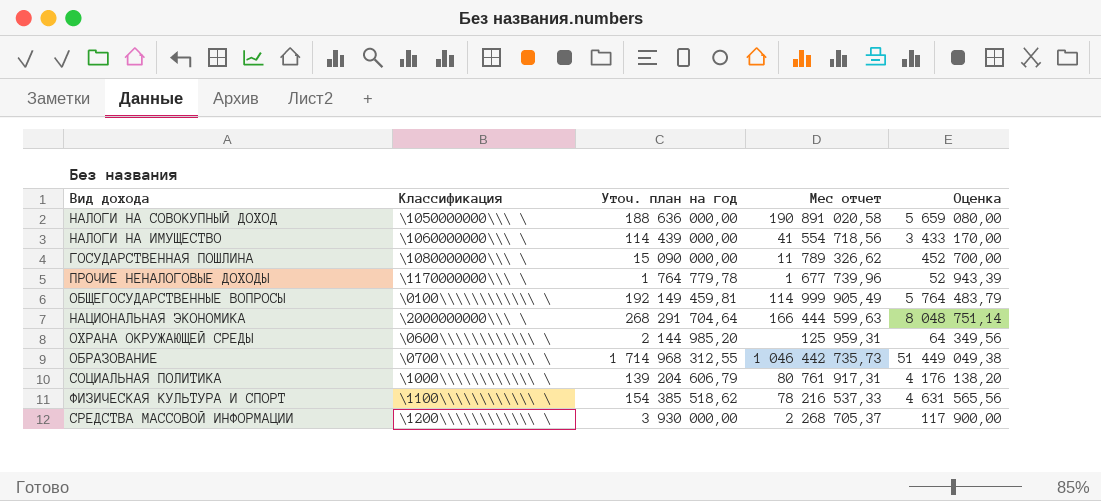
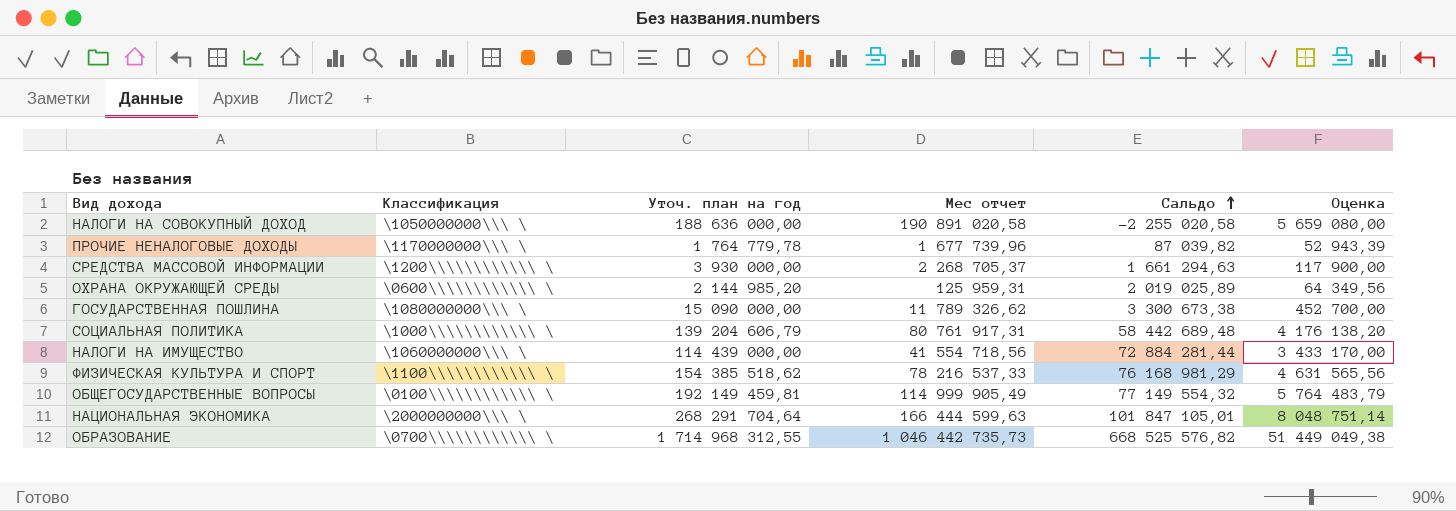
row order: none -> Сальдо ascending
column Сальдо | formula: none -> [Уточ. план на год] - [Мес отчет]

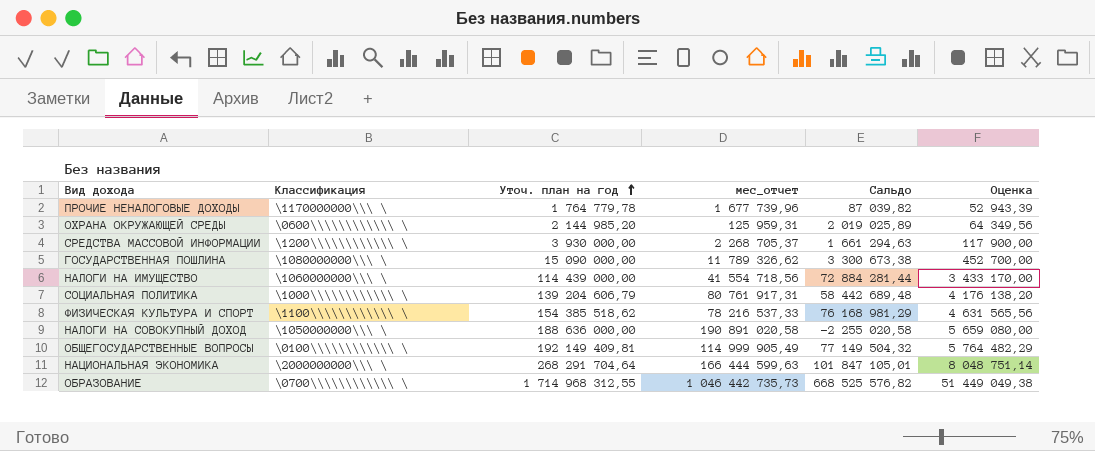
row order: Сальдо ascending -> Уточ. план на год ascending
column name: Мес отчет -> мес_отчет
ОБЩЕГОСУДАРСТВЕННЫЕ ВОПРОСЫ | Уточ. план на год: 192 149 459,81 -> 192 149 409,81
ОБЩЕГОСУДАРСТВЕННЫЕ ВОПРОСЫ | Сальдо: 77 149 554,32 -> 77 149 504,32
ОБЩЕГОСУДАРСТВЕННЫЕ ВОПРОСЫ | Оценка: 5 764 483,79 -> 5 764 482,29

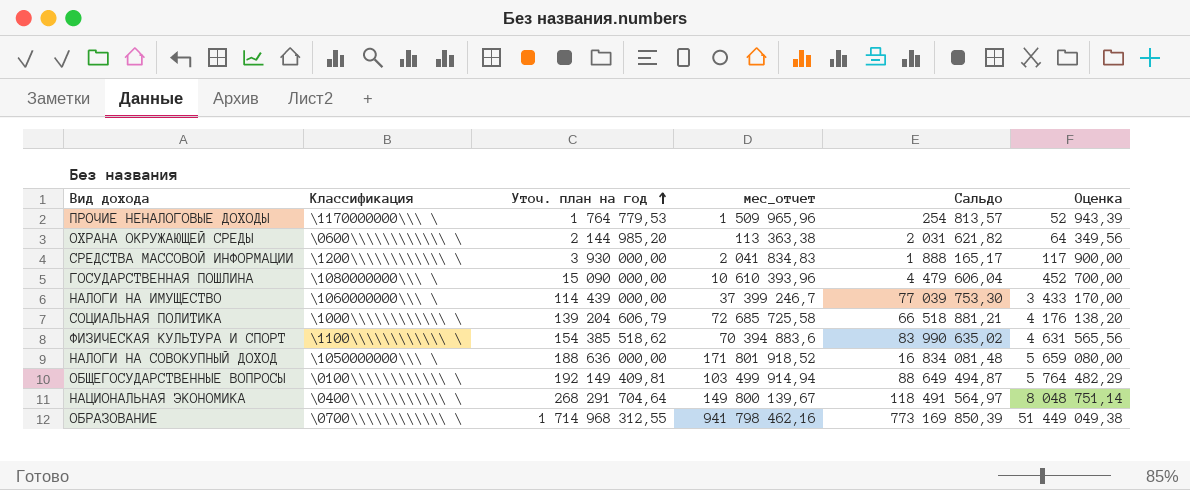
ПРОЧИЕ НЕНАЛОГОВЫЕ ДОХОДЫ | Уточ. план на год: 1 764 779,78 -> 1 764 779,53
ПРОЧИЕ НЕНАЛОГОВЫЕ ДОХОДЫ | мес_отчет: 1 677 739,96 -> 1 509 965,96
ПРОЧИЕ НЕНАЛОГОВЫЕ ДОХОДЫ | Сальдо: 87 039,82 -> 254 813,57
ОХРАНА ОКРУЖАЮЩЕЙ СРЕДЫ | мес_отчет: 125 959,31 -> 113 363,38
ОХРАНА ОКРУЖАЮЩЕЙ СРЕДЫ | Сальдо: 2 019 025,89 -> 2 031 621,82
СРЕДСТВА МАССОВОЙ ИНФОРМАЦИИ | мес_отчет: 2 268 705,37 -> 2 041 834,83
СРЕДСТВА МАССОВОЙ ИНФОРМАЦИИ | Сальдо: 1 661 294,63 -> 1 888 165,17
ГОСУДАРСТВЕННАЯ ПОШЛИНА | мес_отчет: 11 789 326,62 -> 10 610 393,96
ГОСУДАРСТВЕННАЯ ПОШЛИНА | Сальдо: 3 300 673,38 -> 4 479 606,04
НАЛОГИ НА ИМУЩЕСТВО | мес_отчет: 41 554 718,56 -> 37 399 246,7
НАЛОГИ НА ИМУЩЕСТВО | Сальдо: 72 884 281,44 -> 77 039 753,30
СОЦИАЛЬНАЯ ПОЛИТИКА | мес_отчет: 80 761 917,31 -> 72 685 725,58
СОЦИАЛЬНАЯ ПОЛИТИКА | Сальдо: 58 442 689,48 -> 66 518 881,21
ФИЗИЧЕСКАЯ КУЛЬТУРА И СПОРТ | мес_отчет: 78 216 537,33 -> 70 394 883,6
ФИЗИЧЕСКАЯ КУЛЬТУРА И СПОРТ | Сальдо: 76 168 981,29 -> 83 990 635,02
НАЛОГИ НА СОВОКУПНЫЙ ДОХОД | мес_отчет: 190 891 020,58 -> 171 801 918,52
НАЛОГИ НА СОВОКУПНЫЙ ДОХОД | Сальдо: -2 255 020,58 -> 16 834 081,48
ОБЩЕГОСУДАРСТВЕННЫЕ ВОПРОСЫ | мес_отчет: 114 999 905,49 -> 103 499 914,94
ОБЩЕГОСУДАРСТВЕННЫЕ ВОПРОСЫ | Сальдо: 77 149 504,32 -> 88 649 494,87
НАЦИОНАЛЬНАЯ ЭКОНОМИКА | Классификация: \2000000000\\\ \ -> \0400\\\\\\\\\\\\ \
НАЦИОНАЛЬНАЯ ЭКОНОМИКА | мес_отчет: 166 444 599,63 -> 149 800 139,67
НАЦИОНАЛЬНАЯ ЭКОНОМИКА | Сальдо: 101 847 105,01 -> 118 491 564,97
ОБРАЗОВАНИЕ | мес_отчет: 1 046 442 735,73 -> 941 798 462,16
ОБРАЗОВАНИЕ | Сальдо: 668 525 576,82 -> 773 169 850,39

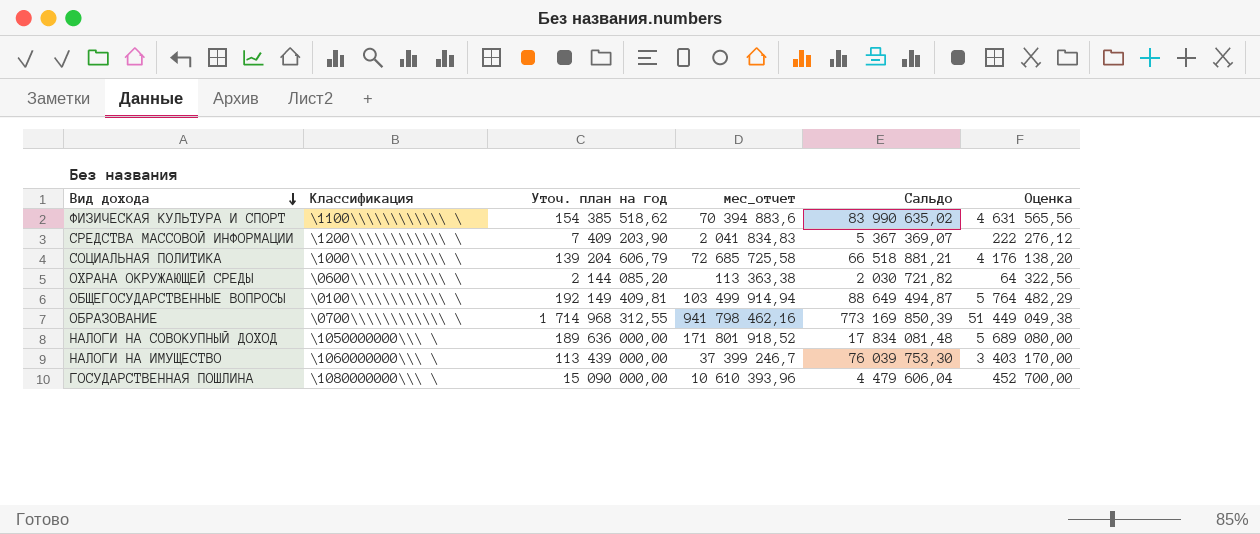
row order: Уточ. план на год ascending -> Вид дохода descending
row ПРОЧИЕ НЕНАЛОГОВЫЕ ДОХОДЫ: \1170000000\\\ \ | 1 764 779,53 | 1 509 965,96 | 254 813,57 | 52 943,39 -> none
row НАЦИОНАЛЬНАЯ ЭКОНОМИКА: \0400\\\\\\\\\\\\ \ | 268 291 704,64 | 149 800 139,67 | 118 491 564,97 | 8 048 751,14 -> none
СРЕДСТВА МАССОВОЙ ИНФОРМАЦИИ | Уточ. план на год: 3 930 000,00 -> 7 409 203,90
СРЕДСТВА МАССОВОЙ ИНФОРМАЦИИ | Сальдо: 1 888 165,17 -> 5 367 369,07
СРЕДСТВА МАССОВОЙ ИНФОРМАЦИИ | Оценка: 117 900,00 -> 222 276,12
ОХРАНА ОКРУЖАЮЩЕЙ СРЕДЫ | Уточ. план на год: 2 144 985,20 -> 2 144 085,20
ОХРАНА ОКРУЖАЮЩЕЙ СРЕДЫ | Сальдо: 2 031 621,82 -> 2 030 721,82
ОХРАНА ОКРУЖАЮЩЕЙ СРЕДЫ | Оценка: 64 349,56 -> 64 322,56
НАЛОГИ НА СОВОКУПНЫЙ ДОХОД | Уточ. план на год: 188 636 000,00 -> 189 636 000,00
НАЛОГИ НА СОВОКУПНЫЙ ДОХОД | Сальдо: 16 834 081,48 -> 17 834 081,48
НАЛОГИ НА СОВОКУПНЫЙ ДОХОД | Оценка: 5 659 080,00 -> 5 689 080,00
НАЛОГИ НА ИМУЩЕСТВО | Уточ. план на год: 114 439 000,00 -> 113 439 000,00
НАЛОГИ НА ИМУЩЕСТВО | Сальдо: 77 039 753,30 -> 76 039 753,30
НАЛОГИ НА ИМУЩЕСТВО | Оценка: 3 433 170,00 -> 3 403 170,00

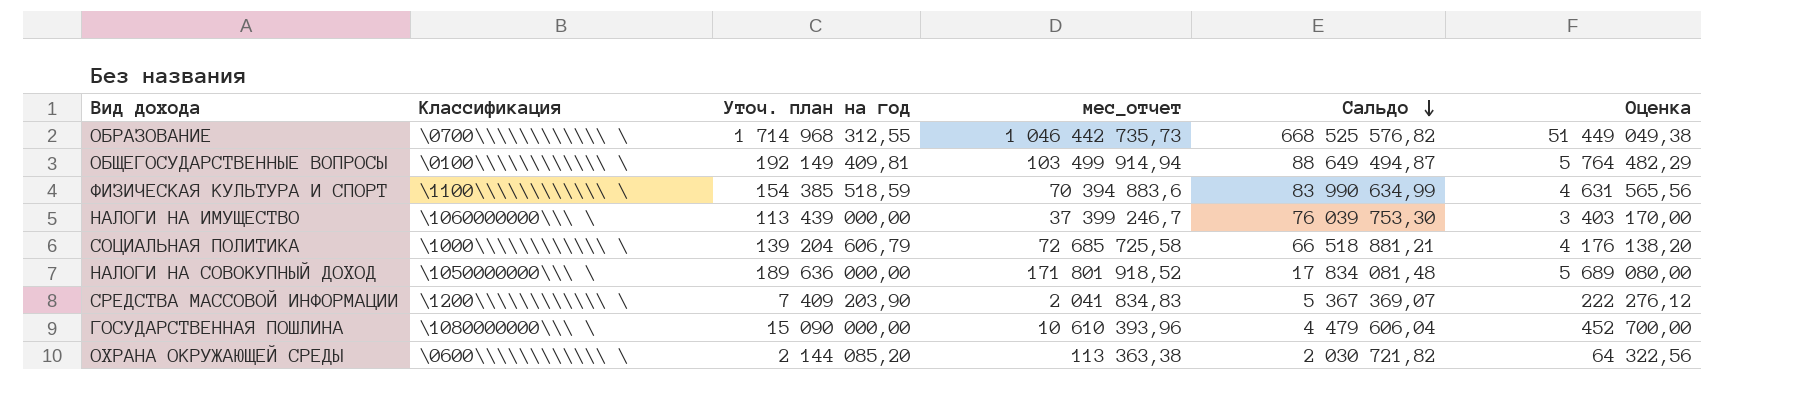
row order: Вид дохода descending -> Сальдо descending
ОБРАЗОВАНИЕ | мес_отчет: 941 798 462,16 -> 1 046 442 735,73
ОБРАЗОВАНИЕ | Сальдо: 773 169 850,39 -> 668 525 576,82
ФИЗИЧЕСКАЯ КУЛЬТУРА И СПОРТ | Уточ. план на год: 154 385 518,62 -> 154 385 518,59
ФИЗИЧЕСКАЯ КУЛЬТУРА И СПОРТ | Сальдо: 83 990 635,02 -> 83 990 634,99

